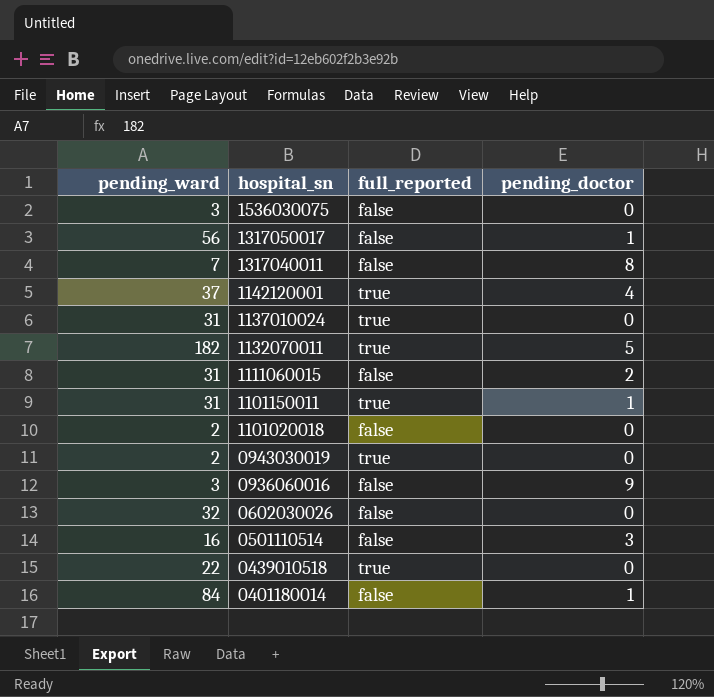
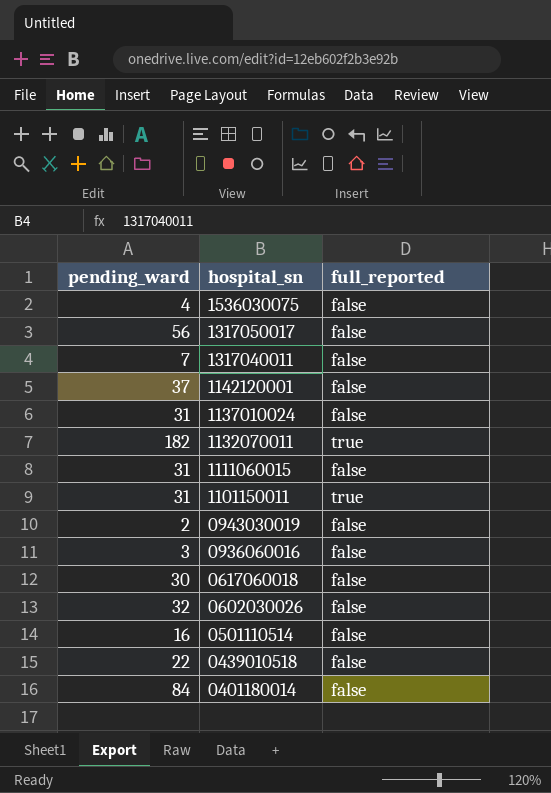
column pending_doctor | position: 4 -> none
row 1101020018: 2 | false | 0 -> none
1536030075 | pending_ward: 3 -> 4
1142120001 | full_reported: true -> false
1137010024 | full_reported: true -> false
0943030019 | full_reported: true -> false
row 0617060018: none -> 30 | false
0439010518 | full_reported: true -> false

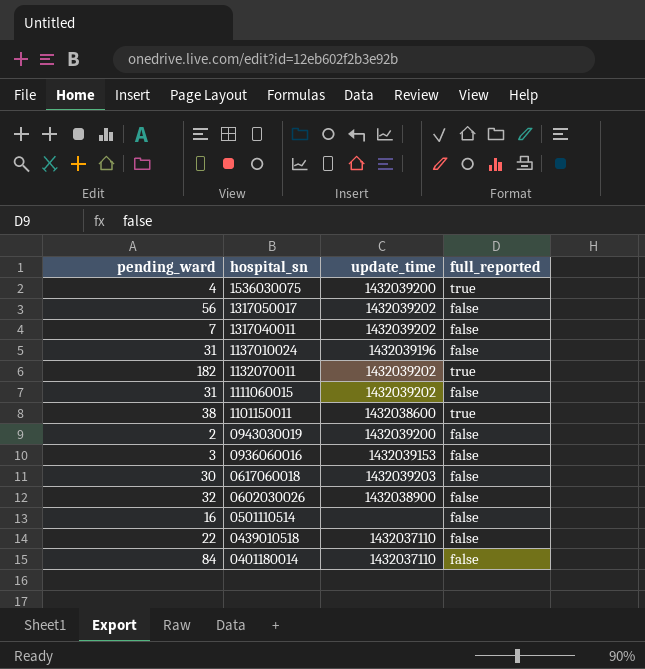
column update_time | position: none -> 3
row 1142120001: 37 | false -> none
1536030075 | full_reported: false -> true
1101150011 | pending_ward: 31 -> 38

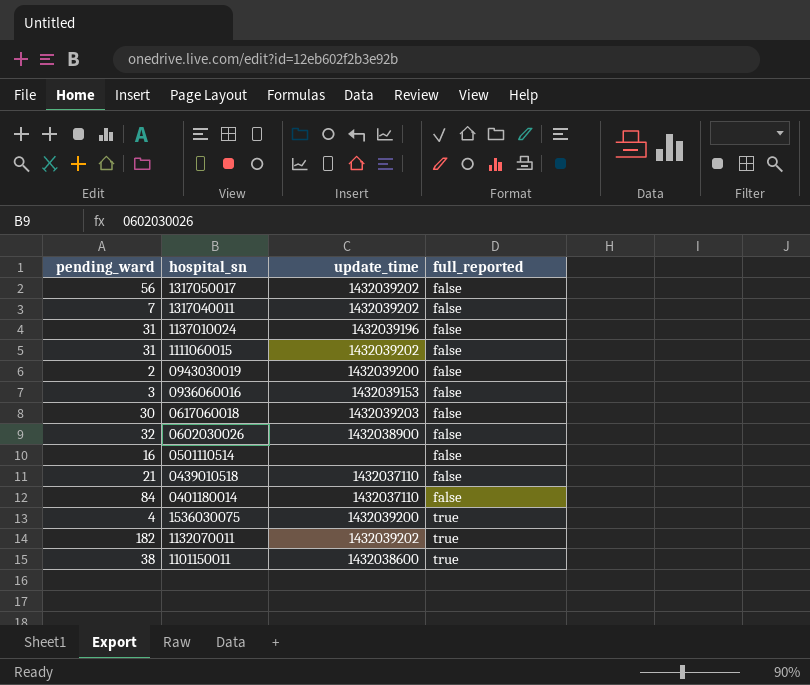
row order: hospital_sn descending -> full_reported ascending
0439010518 | pending_ward: 22 -> 21

